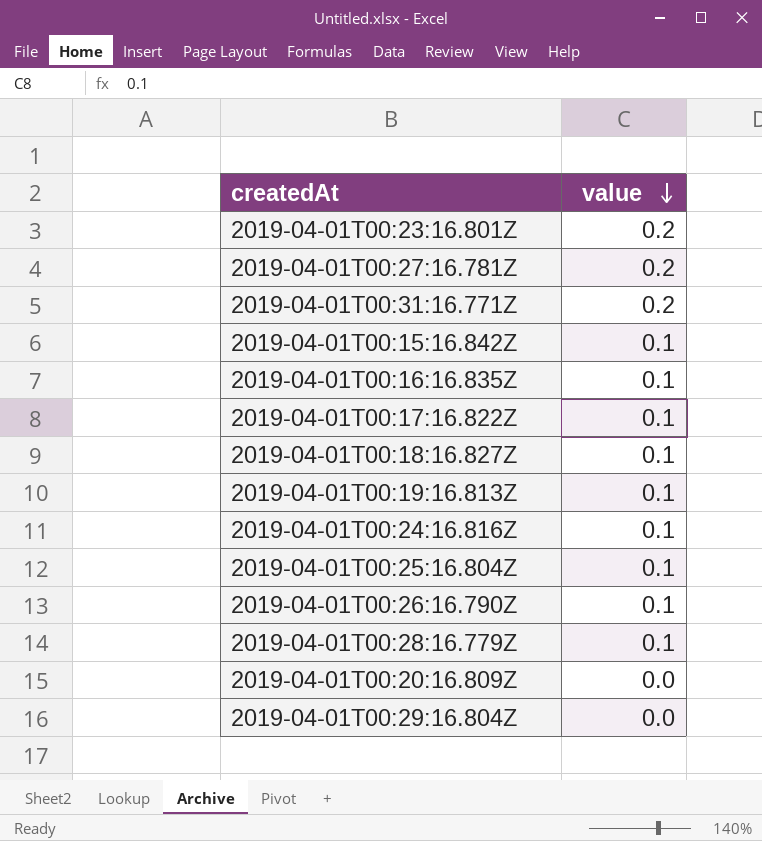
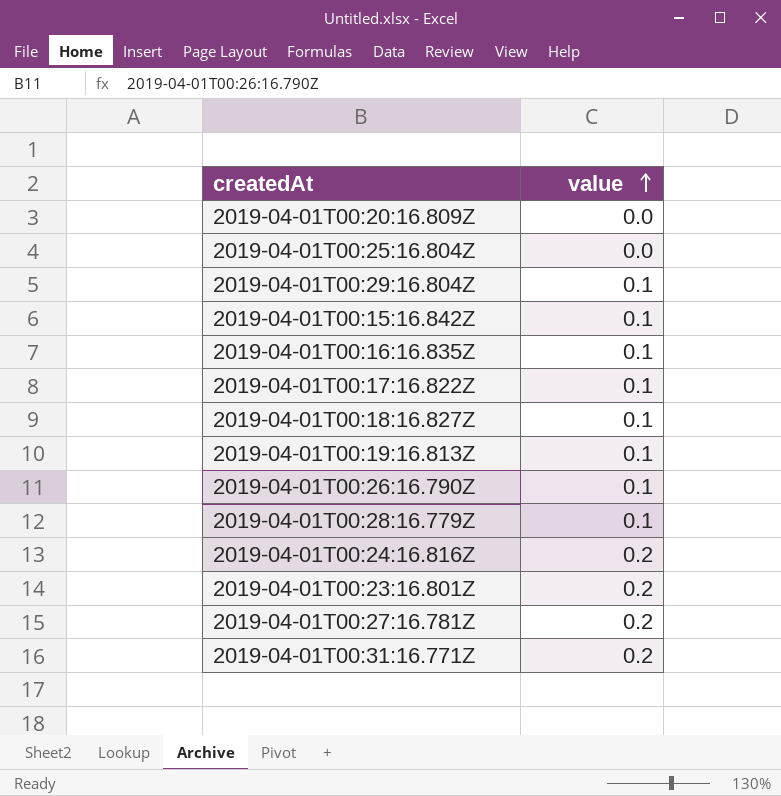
row order: value descending -> value ascending
2019-04-01T00:25:16.804Z | value: 0.1 -> 0.0
2019-04-01T00:29:16.804Z | value: 0.0 -> 0.1
2019-04-01T00:24:16.816Z | value: 0.1 -> 0.2

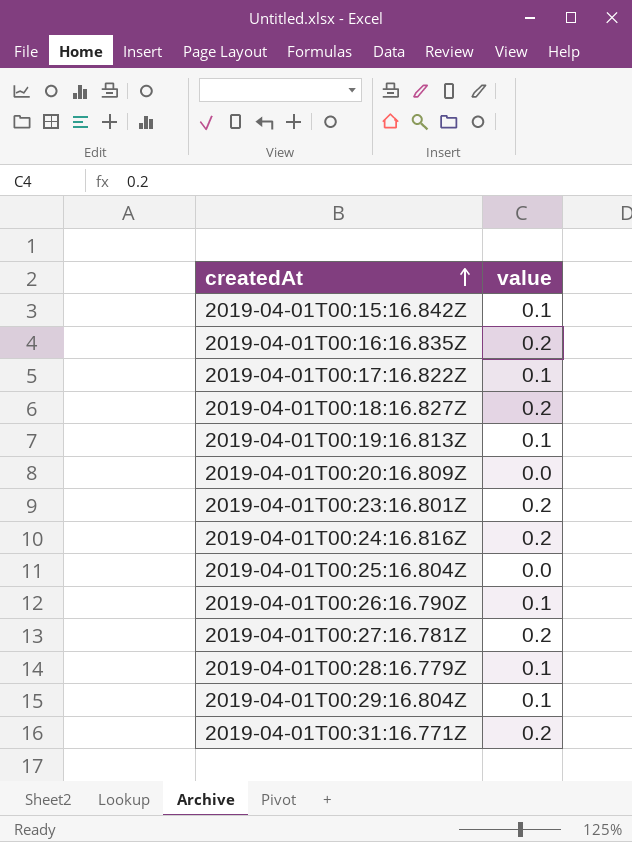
row order: value ascending -> createdAt ascending
2019-04-01T00:16:16.835Z | value: 0.1 -> 0.2
2019-04-01T00:18:16.827Z | value: 0.1 -> 0.2

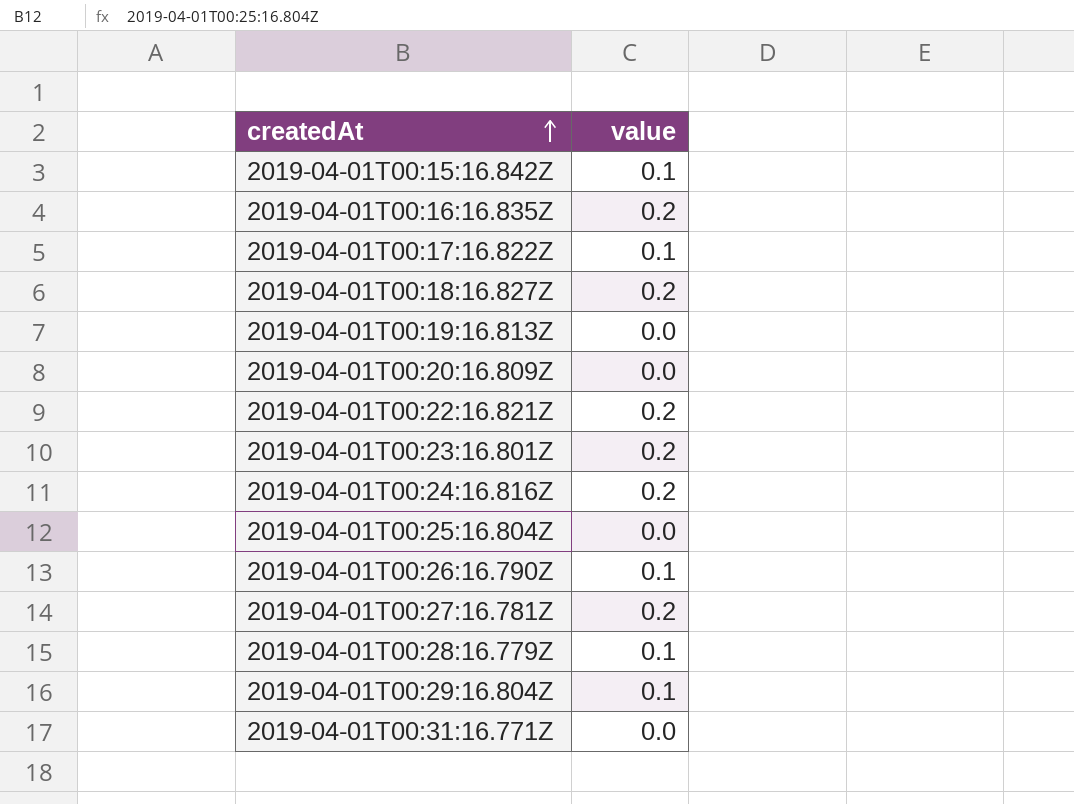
2019-04-01T00:19:16.813Z | value: 0.1 -> 0.0
row 2019-04-01T00:22:16.821Z: none -> 0.2
2019-04-01T00:31:16.771Z | value: 0.2 -> 0.0

